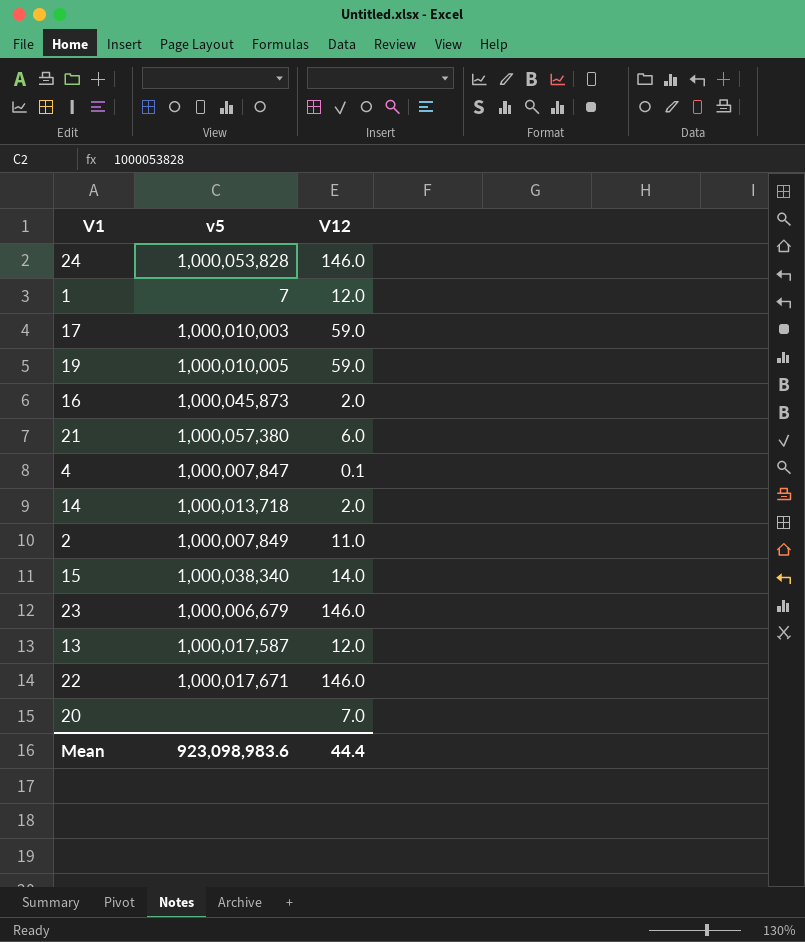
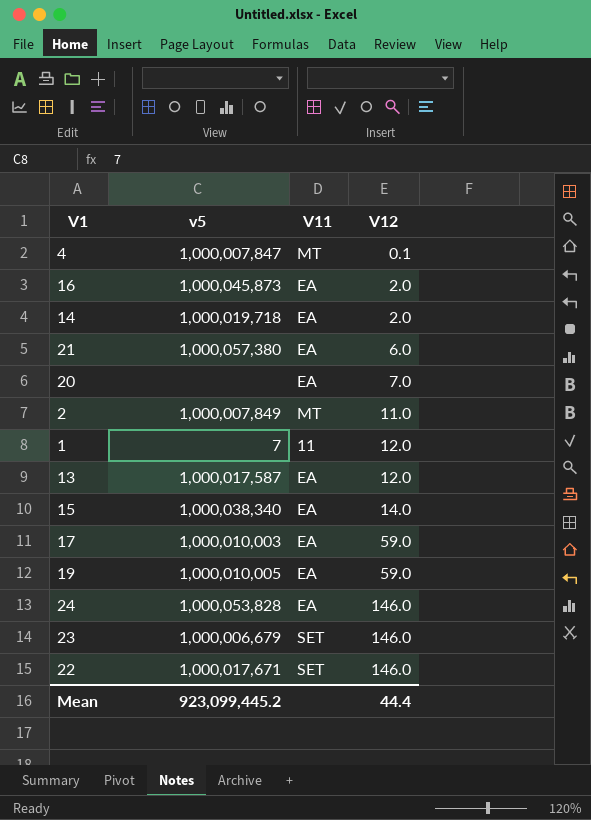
row order: none -> V12 ascending
column V11 | position: none -> 3
14 | v5: 1,000,013,718 -> 1,000,019,718
Mean | v5: 923,098,983.6 -> 923,099,445.2

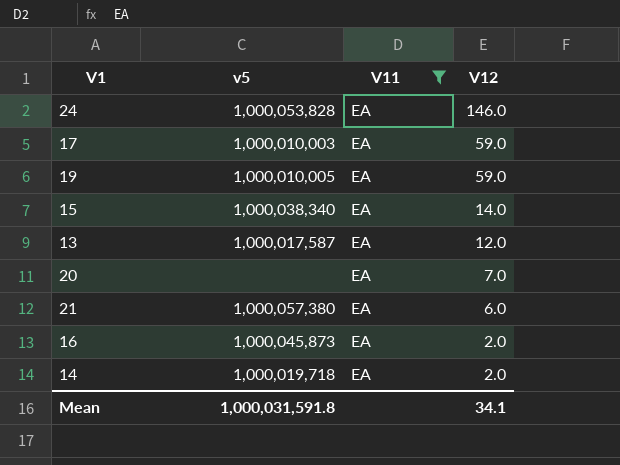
filter: none -> V11 = EA
row order: V12 ascending -> V12 descending
Mean | v5: 923,099,445.2 -> 1,000,031,591.8
Mean | V12: 44.4 -> 34.1

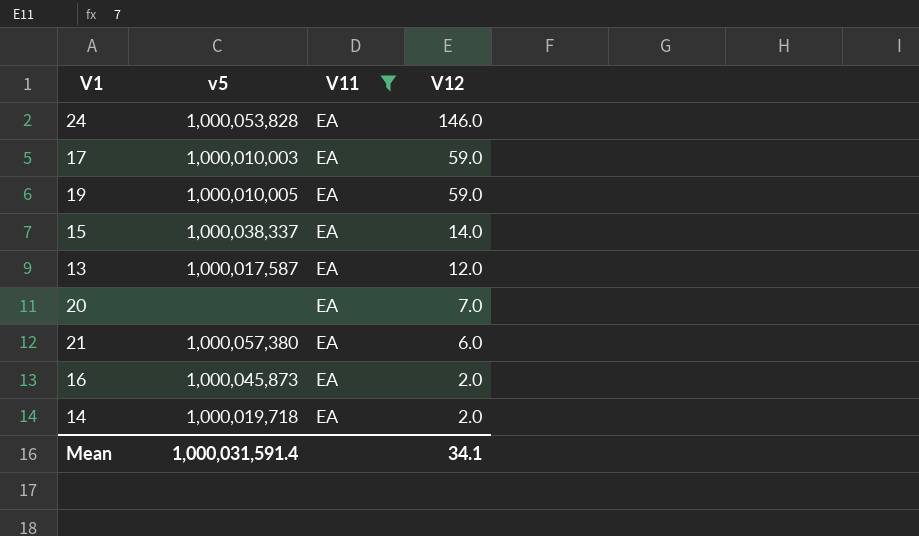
15 | v5: 1,000,038,340 -> 1,000,038,337
Mean | v5: 1,000,031,591.8 -> 1,000,031,591.4

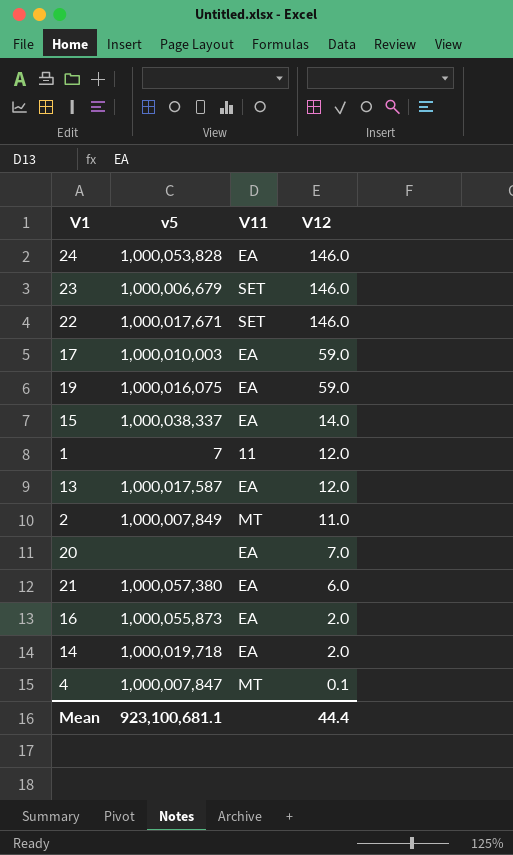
filter: V11 = EA -> none
19 | v5: 1,000,010,005 -> 1,000,016,075
16 | v5: 1,000,045,873 -> 1,000,055,873
Mean | v5: 1,000,031,591.4 -> 923,100,681.1
Mean | V12: 34.1 -> 44.4

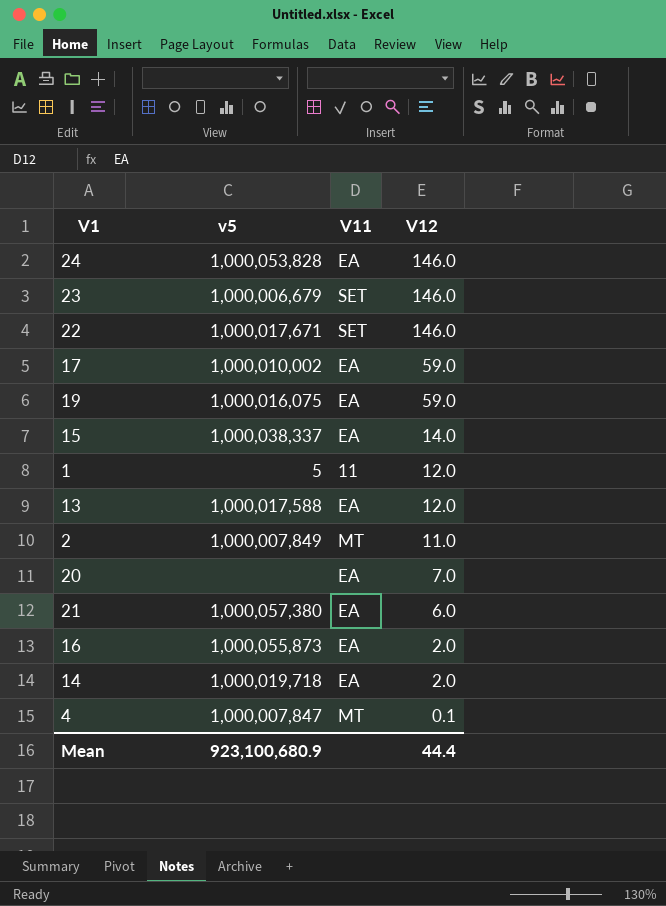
17 | v5: 1,000,010,003 -> 1,000,010,002
1 | v5: 7 -> 5
13 | v5: 1,000,017,587 -> 1,000,017,588
Mean | v5: 923,100,681.1 -> 923,100,680.9

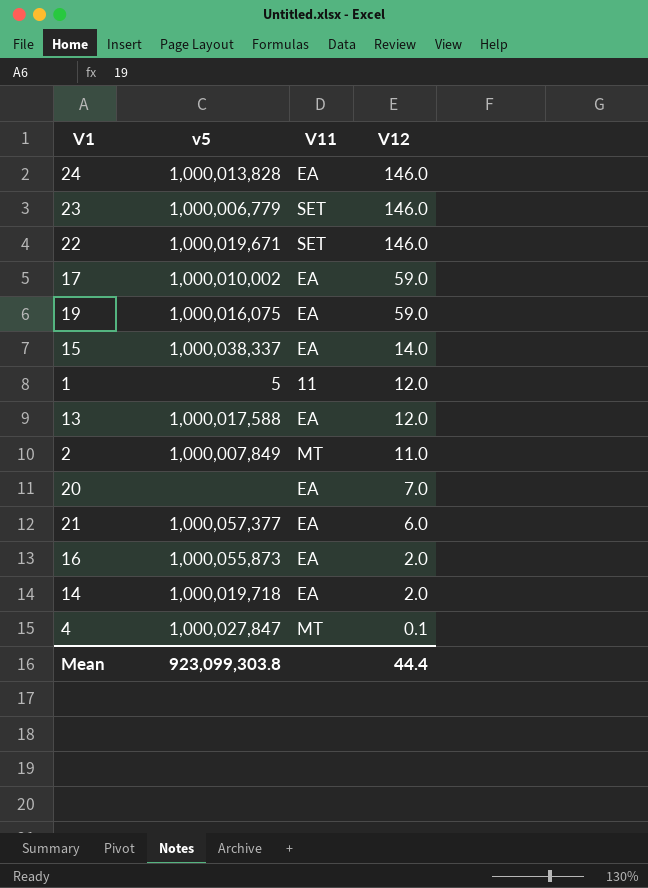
24 | v5: 1,000,053,828 -> 1,000,013,828
23 | v5: 1,000,006,679 -> 1,000,006,779
22 | v5: 1,000,017,671 -> 1,000,019,671
21 | v5: 1,000,057,380 -> 1,000,057,377
4 | v5: 1,000,007,847 -> 1,000,027,847
Mean | v5: 923,100,680.9 -> 923,099,303.8

